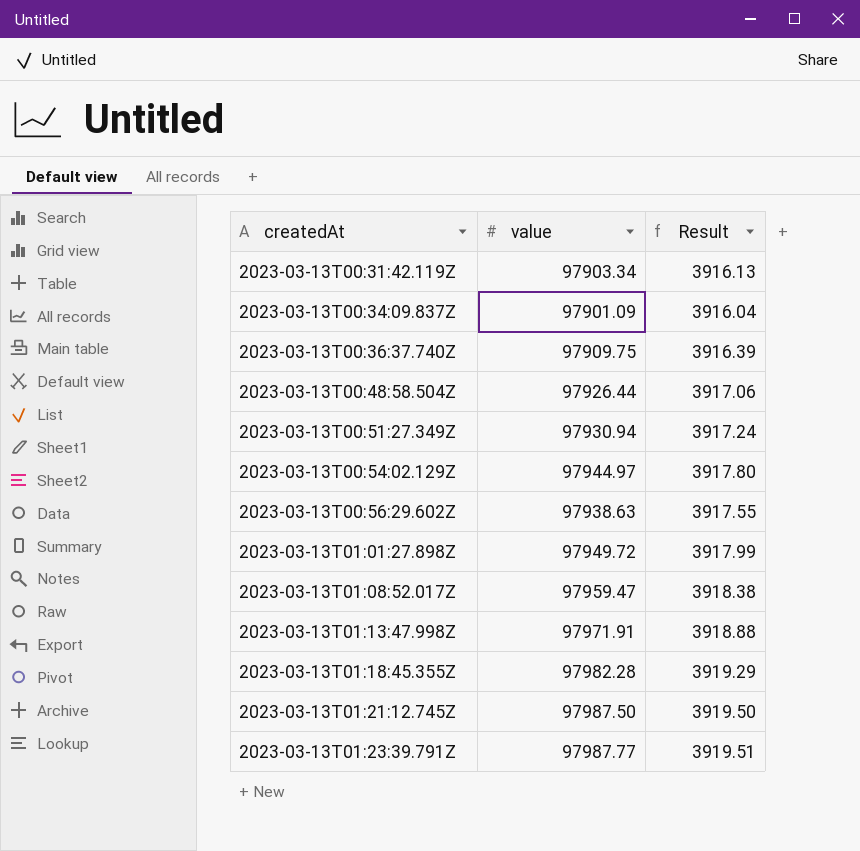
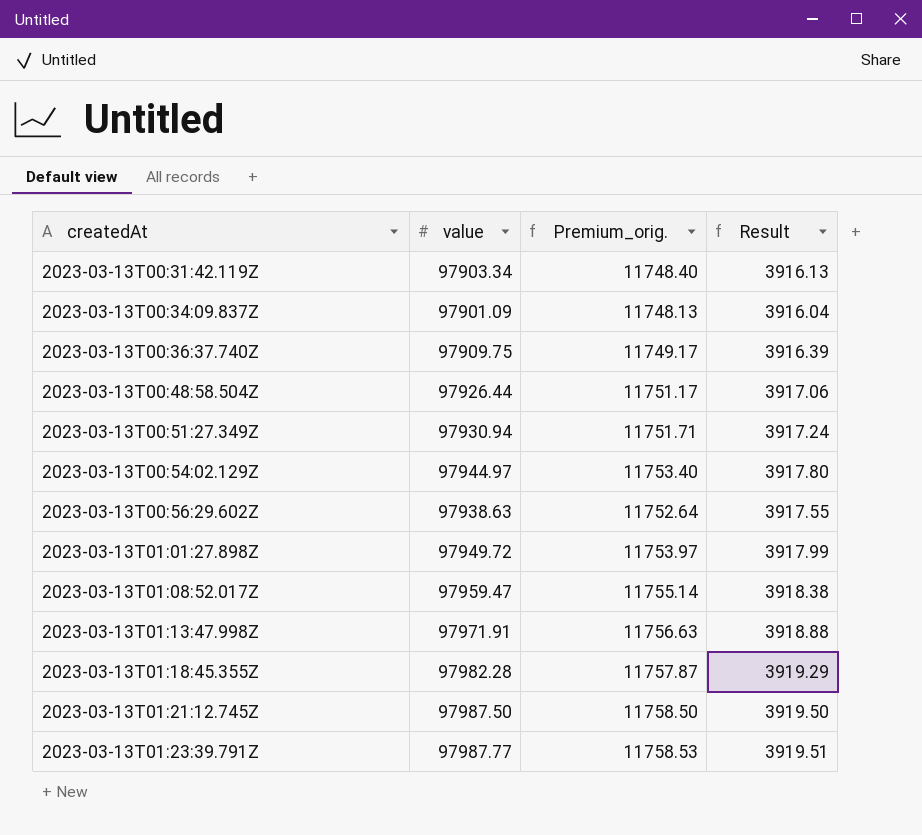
column Premium_orig. | formula: none -> [value] * 0.12

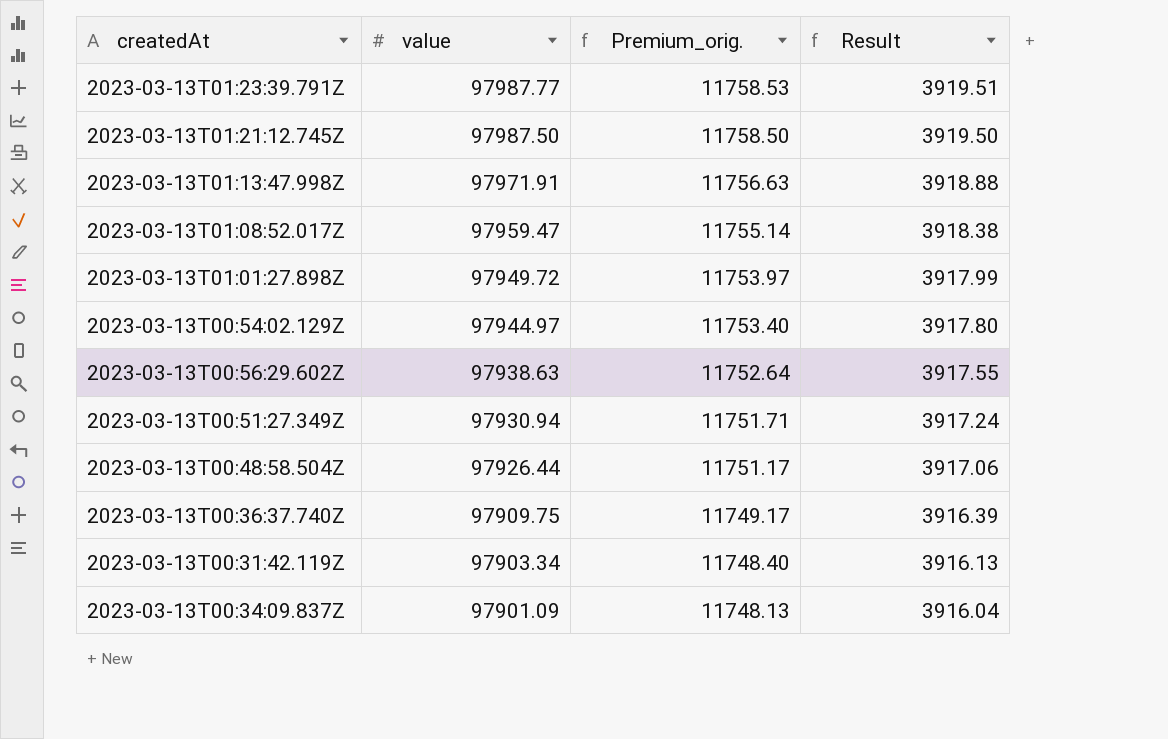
row order: createdAt ascending -> value descending
row 2023-03-13T01:18:45.355Z: 97982.28 | 11757.87 | 3919.29 -> none

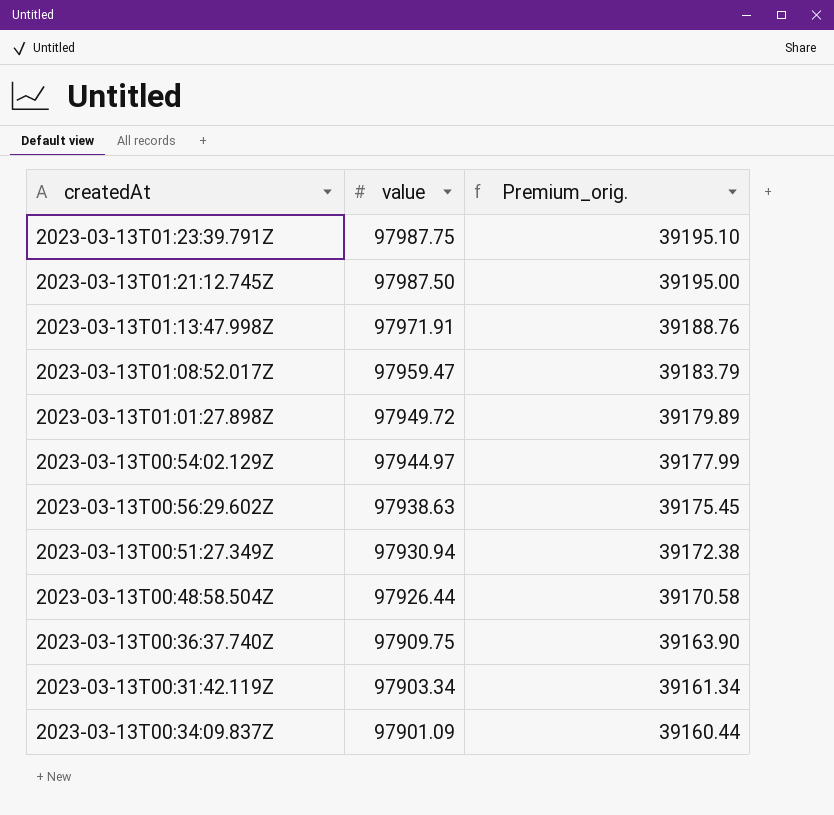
column Result | formula: [value] * 0.04 -> none
column Premium_orig. | formula: [value] * 0.12 -> [value] * 0.4
2023-03-13T01:23:39.791Z | value: 97987.77 -> 97987.75

